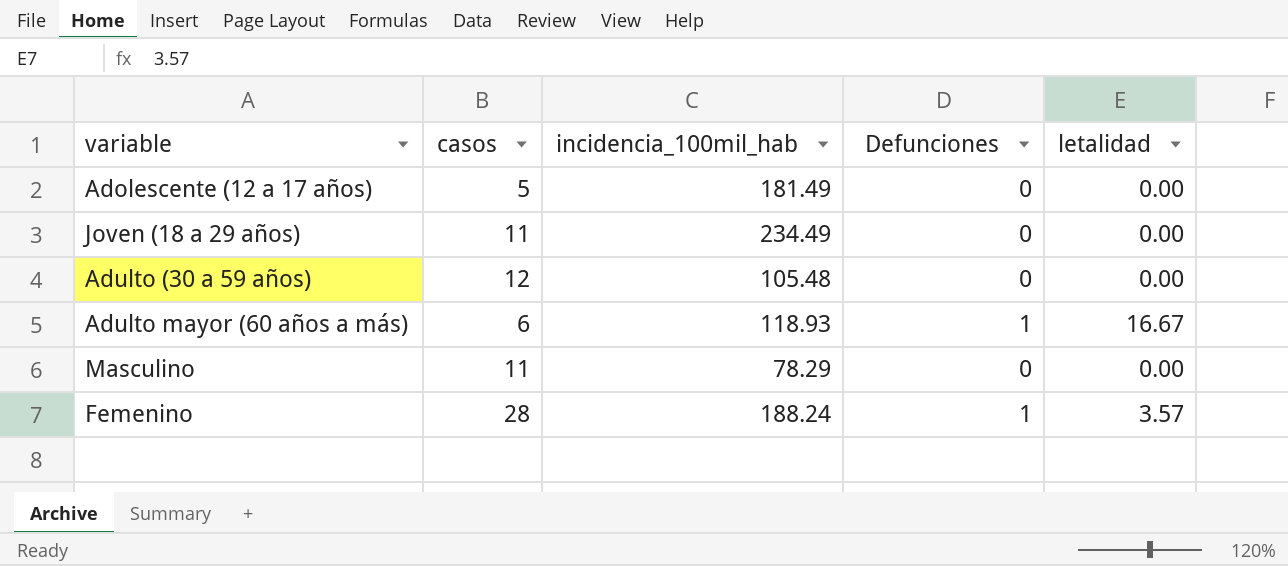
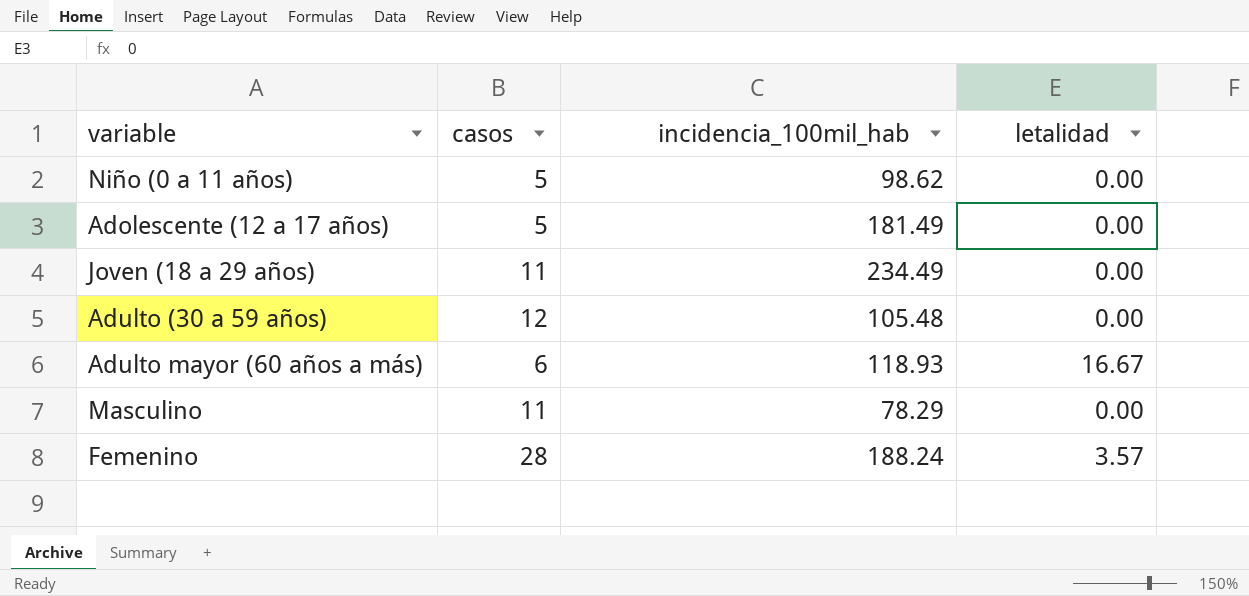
column Defunciones | position: 4 -> none
row Niño (0 a 11 años): none -> 5 | 98.62 | 0.00

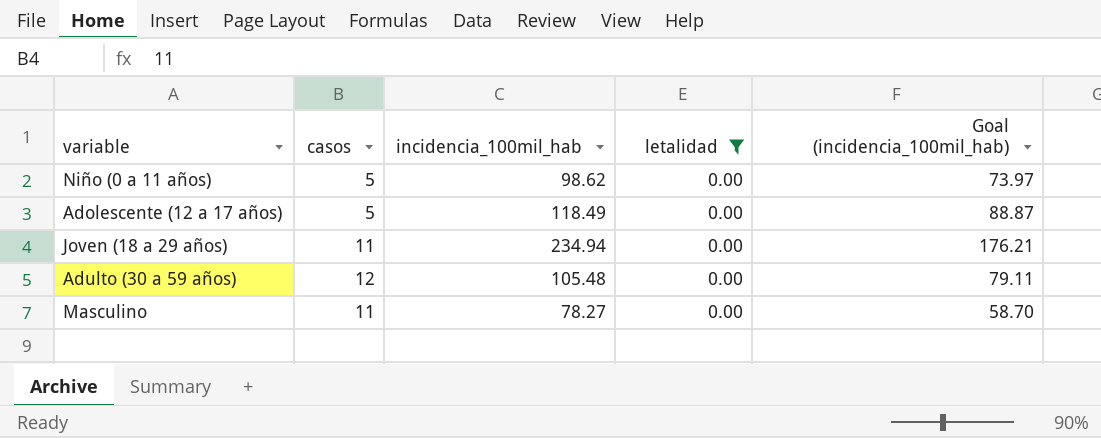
filter: none -> letalidad = 0.00
column Goal (incidencia_100mil_hab) | formula: none -> [incidencia_100mil_hab] * 0.75
Adolescente (12 a 17 años) | incidencia_100mil_hab: 181.49 -> 118.49
Joven (18 a 29 años) | incidencia_100mil_hab: 234.49 -> 234.94
Masculino | incidencia_100mil_hab: 78.29 -> 78.27

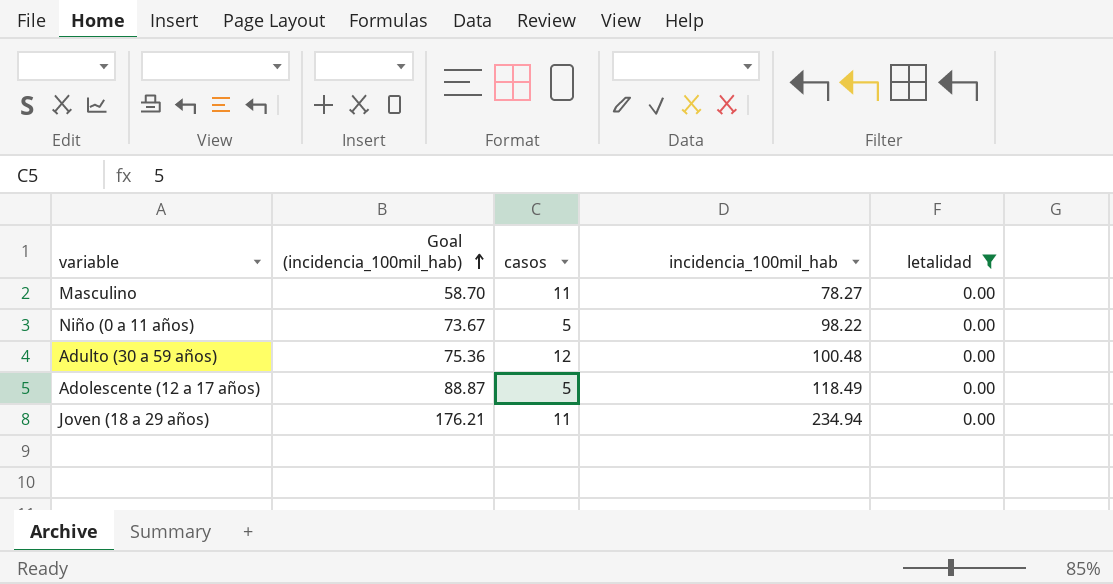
row order: none -> Goal (incidencia_100mil_hab) ascending
column Goal (incidencia_100mil_hab) | position: 5 -> 2
Niño (0 a 11 años) | Goal (incidencia_100mil_hab): 73.97 -> 73.67
Niño (0 a 11 años) | incidencia_100mil_hab: 98.62 -> 98.22
Adulto (30 a 59 años) | Goal (incidencia_100mil_hab): 79.11 -> 75.36
Adulto (30 a 59 años) | incidencia_100mil_hab: 105.48 -> 100.48

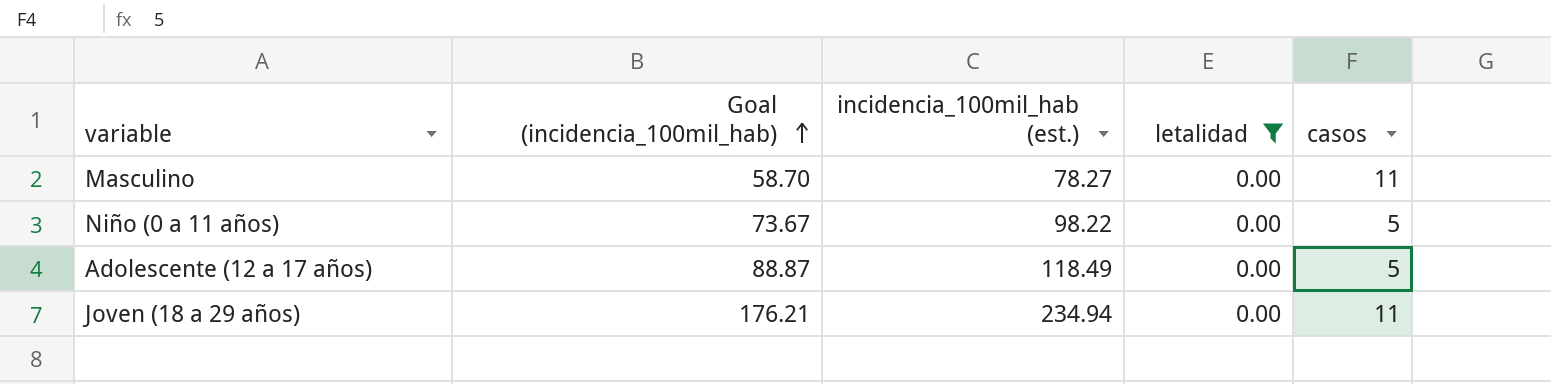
column name: incidencia_100mil_hab -> incidencia_100mil_hab (est.)
column casos | position: 3 -> 5
row Adulto (30 a 59 años): 75.36 | 12 | 100.48 | 0.00 -> none

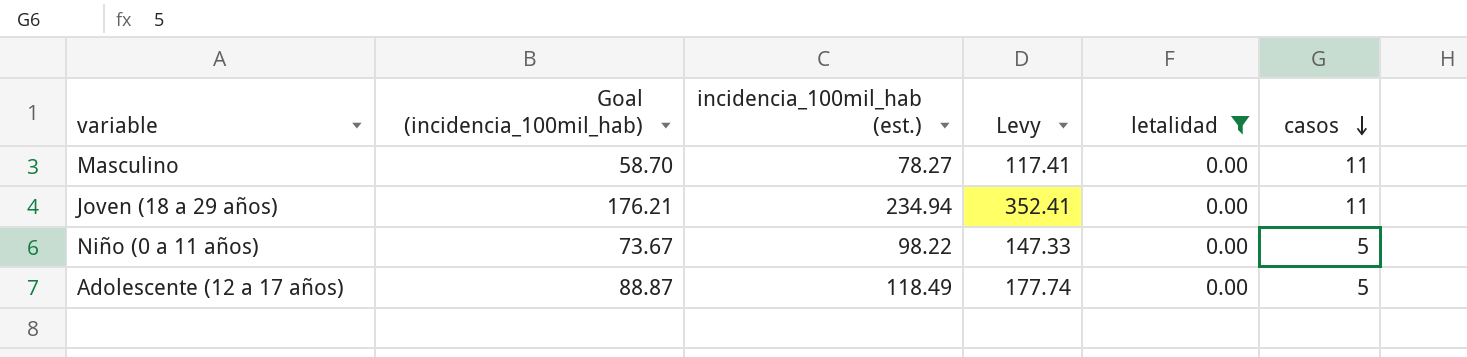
row order: Goal (incidencia_100mil_hab) ascending -> casos descending
column Levy | formula: none -> [incidencia_100mil_hab (est.)] * 1.5

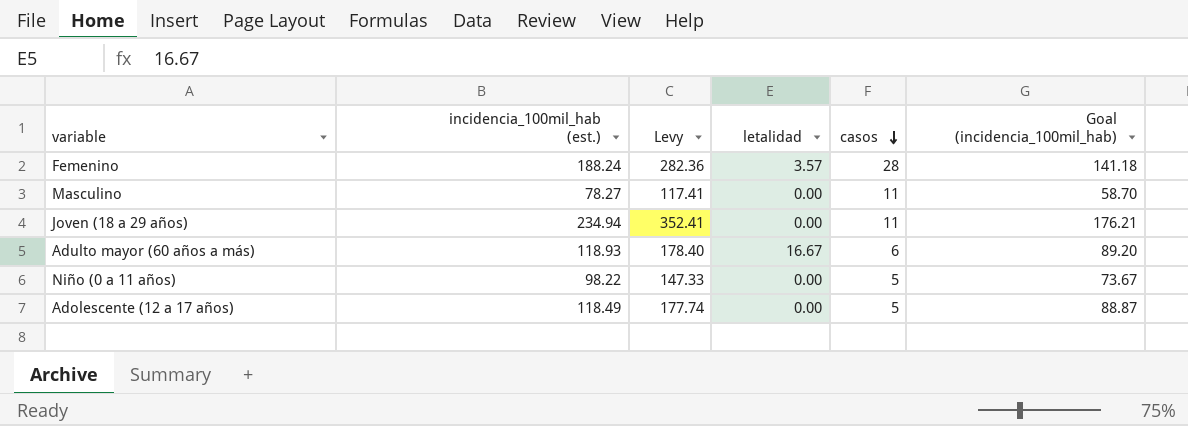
filter: letalidad = 0.00 -> none
column Goal (incidencia_100mil_hab) | position: 2 -> 6

